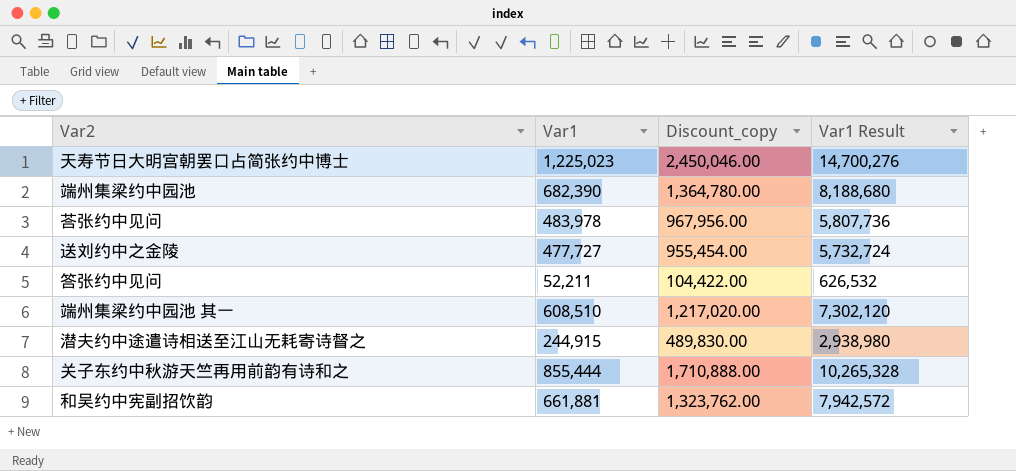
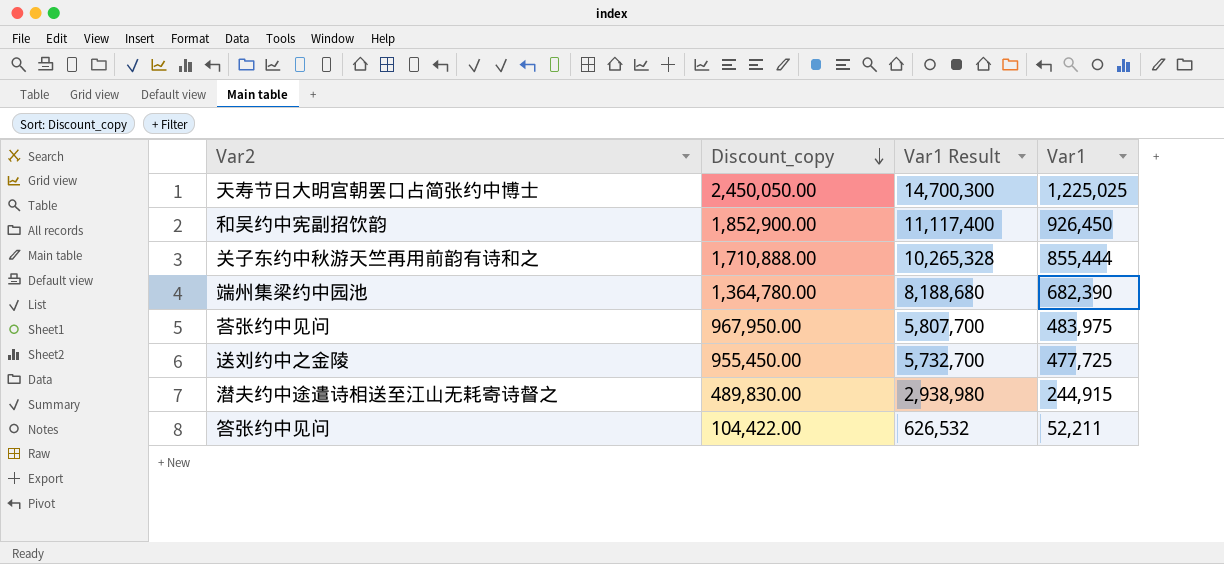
row order: none -> Discount_copy descending
column Var1 | position: 2 -> 4
row 端州集梁约中园池 其一: 608,510 | 1,217,020.00 | 7,302,120 -> none
天寿节日大明宫朝罢口占简张约中博士 | Discount_copy: 2,450,046.00 -> 2,450,050.00
天寿节日大明宫朝罢口占简张约中博士 | Var1 Result: 14,700,276 -> 14,700,300
天寿节日大明宫朝罢口占简张约中博士 | Var1: 1,225,023 -> 1,225,025
和吴约中宪副招饮韵 | Discount_copy: 1,323,762.00 -> 1,852,900.00
和吴约中宪副招饮韵 | Var1 Result: 7,942,572 -> 11,117,400
和吴约中宪副招饮韵 | Var1: 661,881 -> 926,450
荅张约中见问 | Discount_copy: 967,956.00 -> 967,950.00
荅张约中见问 | Var1 Result: 5,807,736 -> 5,807,700
荅张约中见问 | Var1: 483,978 -> 483,975
送刘约中之金陵 | Discount_copy: 955,454.00 -> 955,450.00
送刘约中之金陵 | Var1 Result: 5,732,724 -> 5,732,700
送刘约中之金陵 | Var1: 477,727 -> 477,725

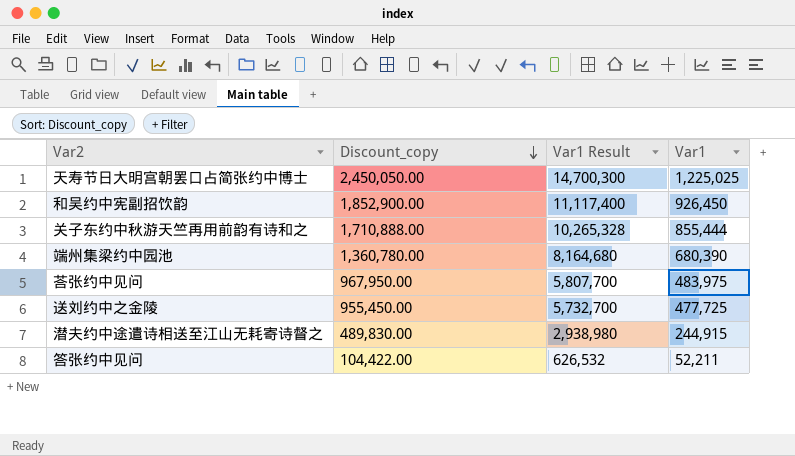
端州集梁约中园池 | Discount_copy: 1,364,780.00 -> 1,360,780.00
端州集梁约中园池 | Var1 Result: 8,188,680 -> 8,164,680
端州集梁约中园池 | Var1: 682,390 -> 680,390

